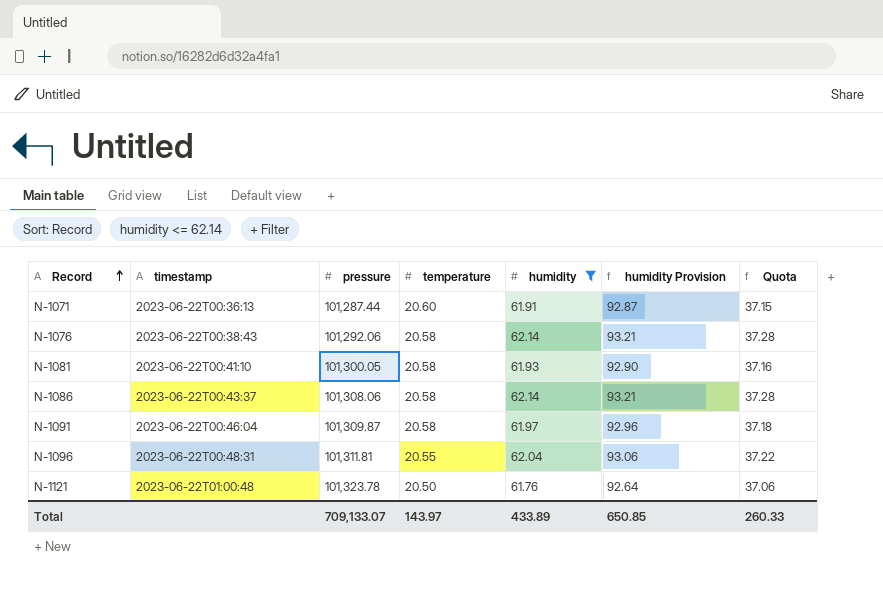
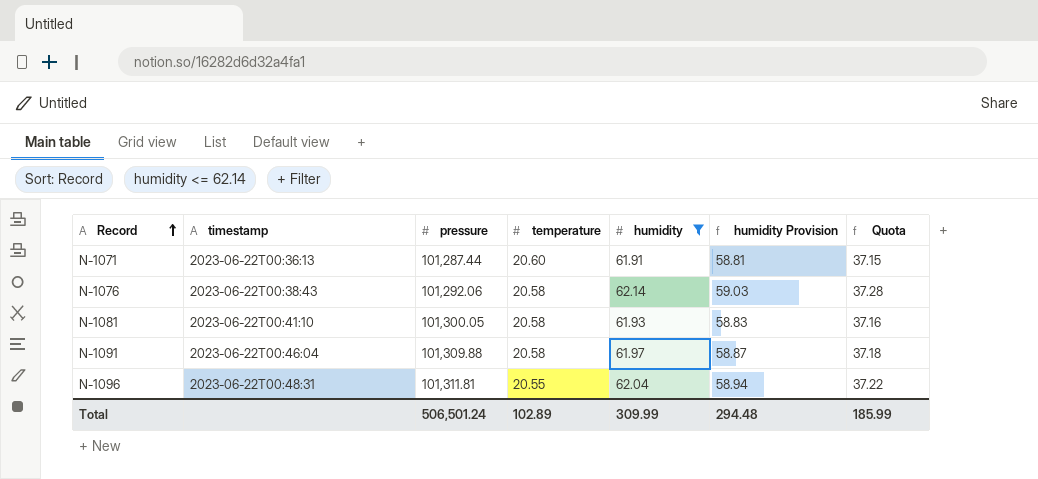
column humidity Provision | formula: [humidity] * 1.5 -> [humidity] * 0.95
row N-1086: 2023-06-22T00:43:37 | 101,308.06 | 20.58 | 62.14 | 93.21 | 37.28 -> none
row N-1121: 2023-06-22T01:00:48 | 101,323.78 | 20.50 | 61.76 | 92.64 | 37.06 -> none
N-1091 | pressure: 101,309.87 -> 101,309.88
Total | pressure: 709,133.07 -> 506,501.24
Total | temperature: 143.97 -> 102.89
Total | humidity: 433.89 -> 309.99
Total | humidity Provision: 650.85 -> 294.48
Total | Quota: 260.33 -> 185.99

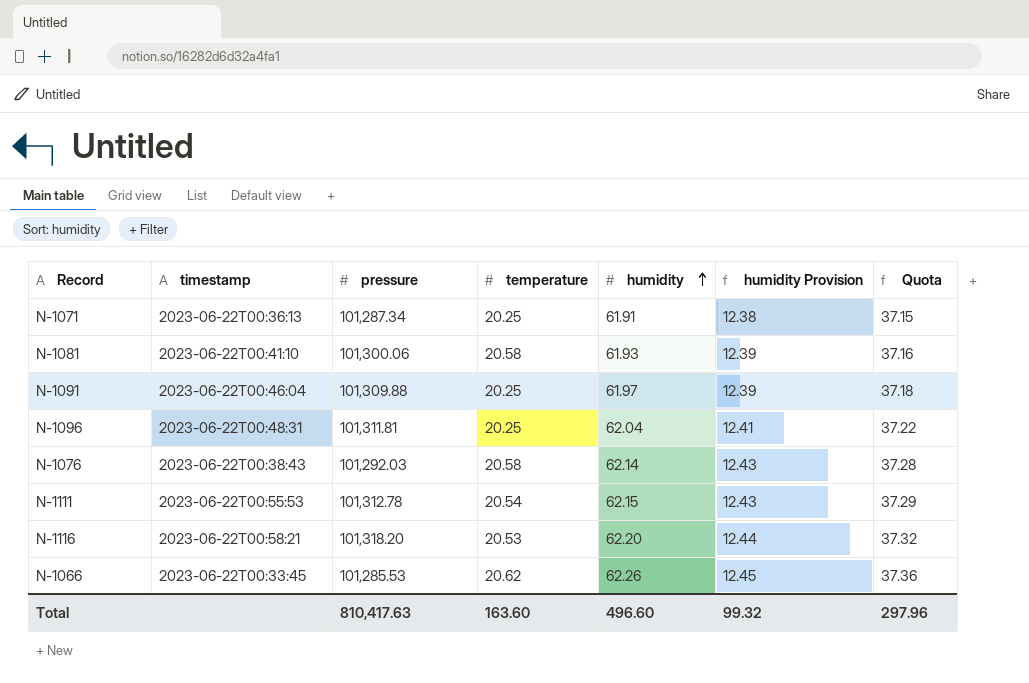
filter: humidity <= 62.14 -> none
row order: Record ascending -> humidity ascending
column humidity Provision | formula: [humidity] * 0.95 -> [humidity] * 0.2
N-1071 | pressure: 101,287.44 -> 101,287.34
N-1071 | temperature: 20.60 -> 20.25
N-1081 | pressure: 101,300.05 -> 101,300.06
N-1091 | temperature: 20.58 -> 20.25
N-1096 | temperature: 20.55 -> 20.25
N-1076 | pressure: 101,292.06 -> 101,292.03
Total | pressure: 506,501.24 -> 810,417.63
Total | temperature: 102.89 -> 163.60
Total | humidity: 309.99 -> 496.60
Total | humidity Provision: 294.48 -> 99.32
Total | Quota: 185.99 -> 297.96

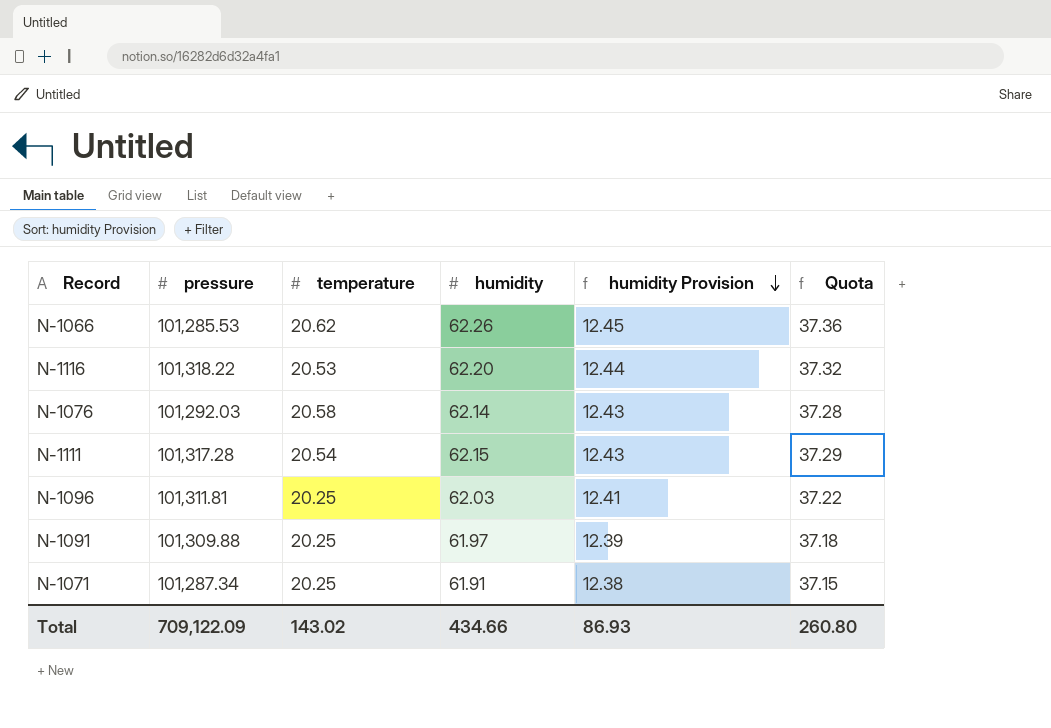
row order: humidity ascending -> humidity Provision descending
column timestamp | position: 2 -> none
row N-1081: 2023-06-22T00:41:10 | 101,300.06 | 20.58 | 61.93 | 12.39 | 37.16 -> none
N-1116 | pressure: 101,318.20 -> 101,318.22
N-1111 | pressure: 101,312.78 -> 101,317.28
N-1096 | humidity: 62.04 -> 62.03
Total | pressure: 810,417.63 -> 709,122.09
Total | temperature: 163.60 -> 143.02
Total | humidity: 496.60 -> 434.66
Total | humidity Provision: 99.32 -> 86.93
Total | Quota: 297.96 -> 260.80

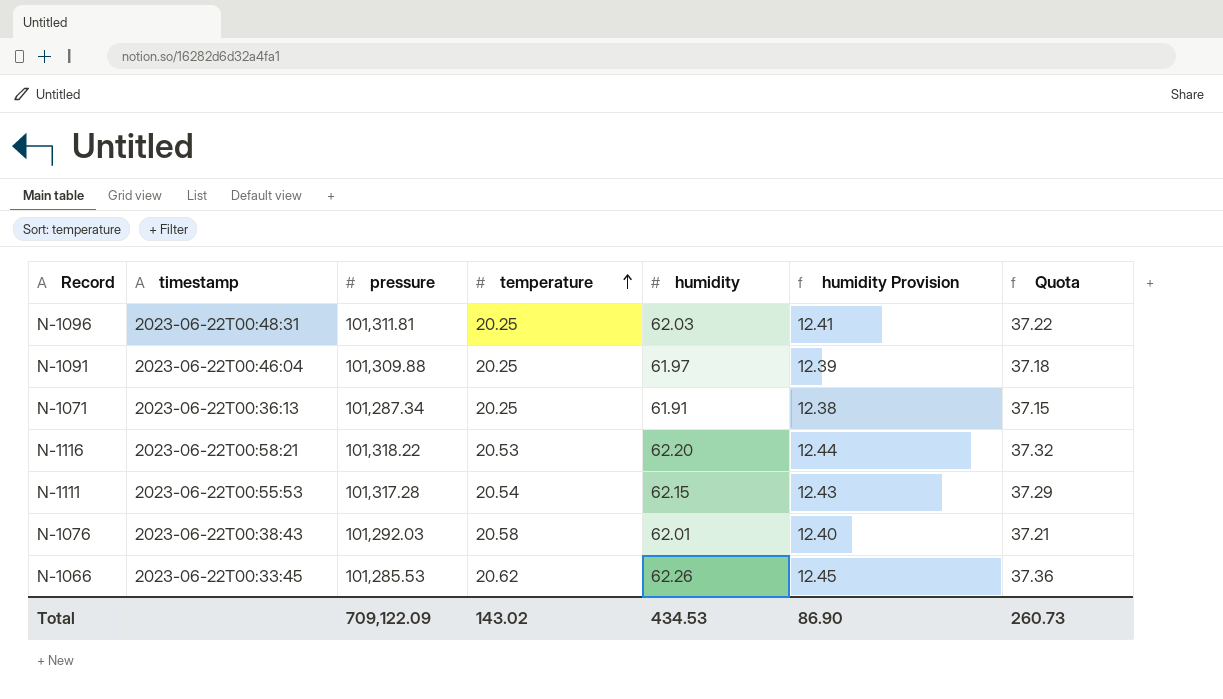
row order: humidity Provision descending -> temperature ascending
column timestamp | position: none -> 2
N-1076 | humidity: 62.14 -> 62.01
N-1076 | humidity Provision: 12.43 -> 12.40
N-1076 | Quota: 37.28 -> 37.21
Total | humidity: 434.66 -> 434.53
Total | humidity Provision: 86.93 -> 86.90
Total | Quota: 260.80 -> 260.73

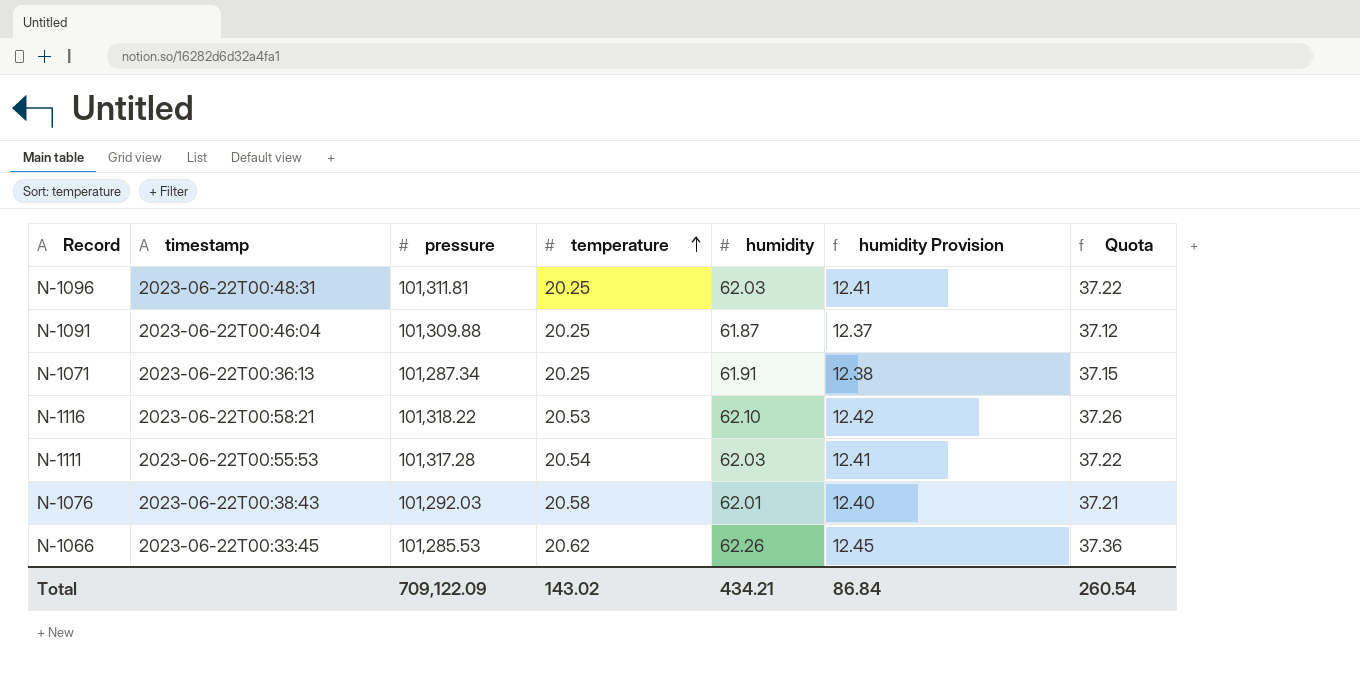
N-1091 | humidity: 61.97 -> 61.87
N-1091 | humidity Provision: 12.39 -> 12.37
N-1091 | Quota: 37.18 -> 37.12
N-1116 | humidity: 62.20 -> 62.10
N-1116 | humidity Provision: 12.44 -> 12.42
N-1116 | Quota: 37.32 -> 37.26
N-1111 | humidity: 62.15 -> 62.03
N-1111 | humidity Provision: 12.43 -> 12.41
N-1111 | Quota: 37.29 -> 37.22
Total | humidity: 434.53 -> 434.21
Total | humidity Provision: 86.90 -> 86.84
Total | Quota: 260.73 -> 260.54

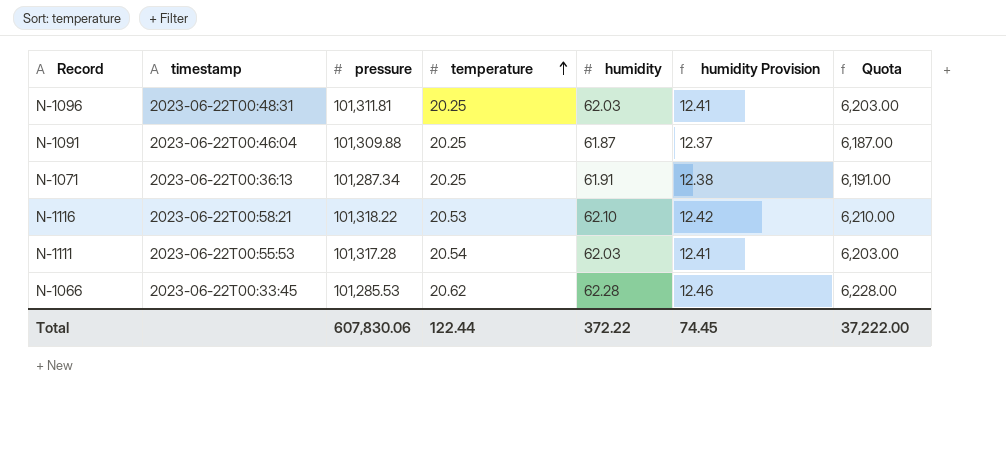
column Quota | formula: [humidity] * 0.6 -> [humidity] * 100
row N-1076: 2023-06-22T00:38:43 | 101,292.03 | 20.58 | 62.01 | 12.40 | 37.21 -> none
N-1066 | humidity: 62.26 -> 62.28
N-1066 | humidity Provision: 12.45 -> 12.46
Total | pressure: 709,122.09 -> 607,830.06
Total | temperature: 143.02 -> 122.44
Total | humidity: 434.21 -> 372.22
Total | humidity Provision: 86.84 -> 74.45
Total | Quota: 260.54 -> 37,222.00

